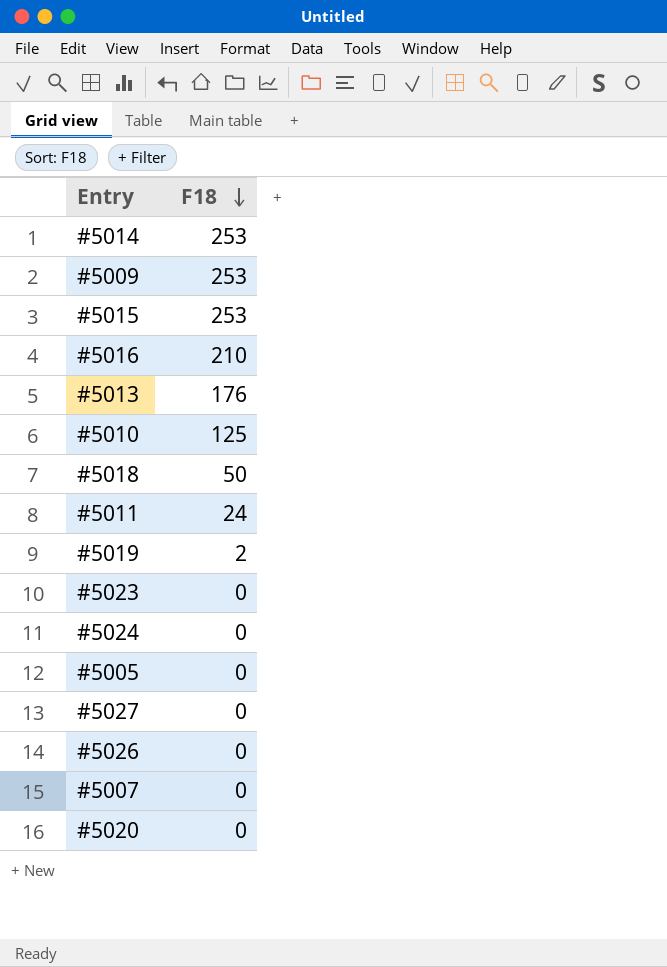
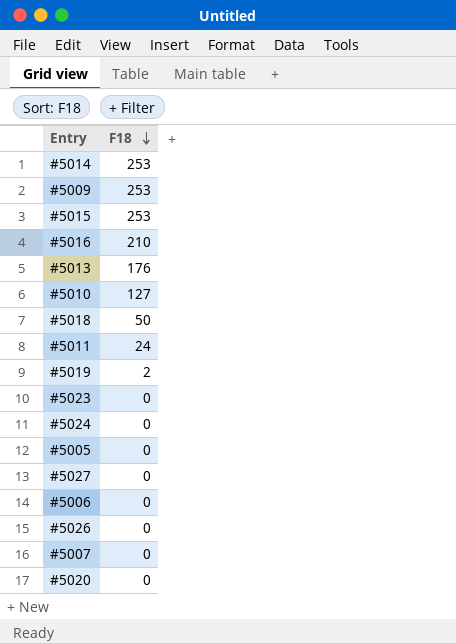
#5010 | F18: 125 -> 127
row #5006: none -> 0

